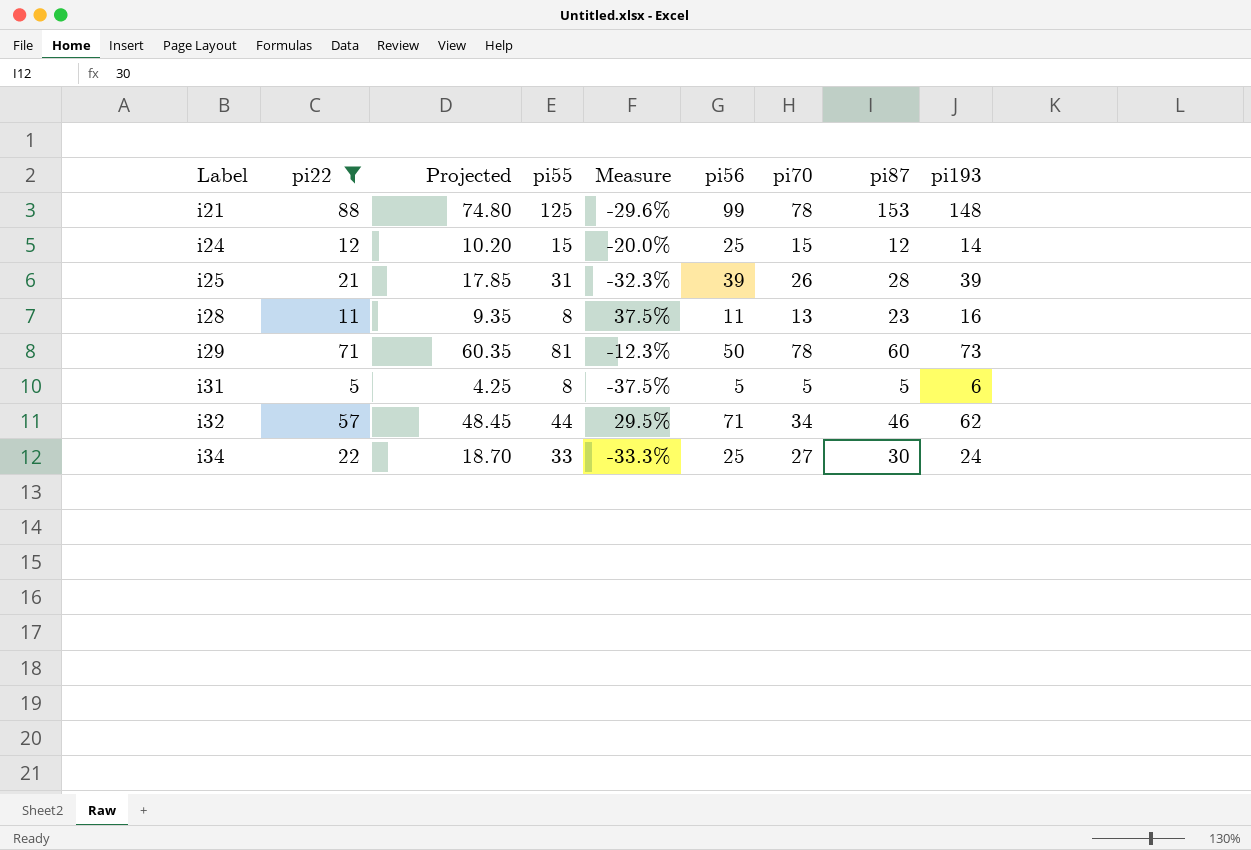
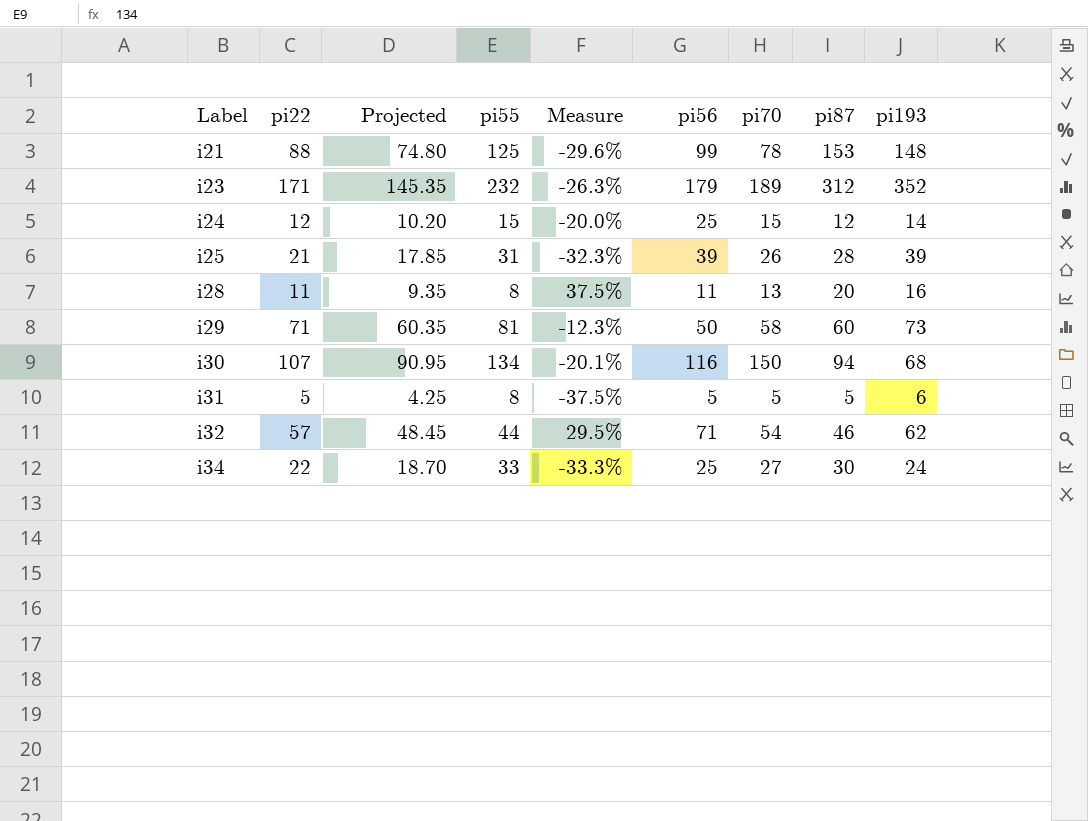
filter: pi22 <= 88 -> none
i28 | pi87: 23 -> 20
i29 | pi70: 78 -> 58
i32 | pi70: 34 -> 54

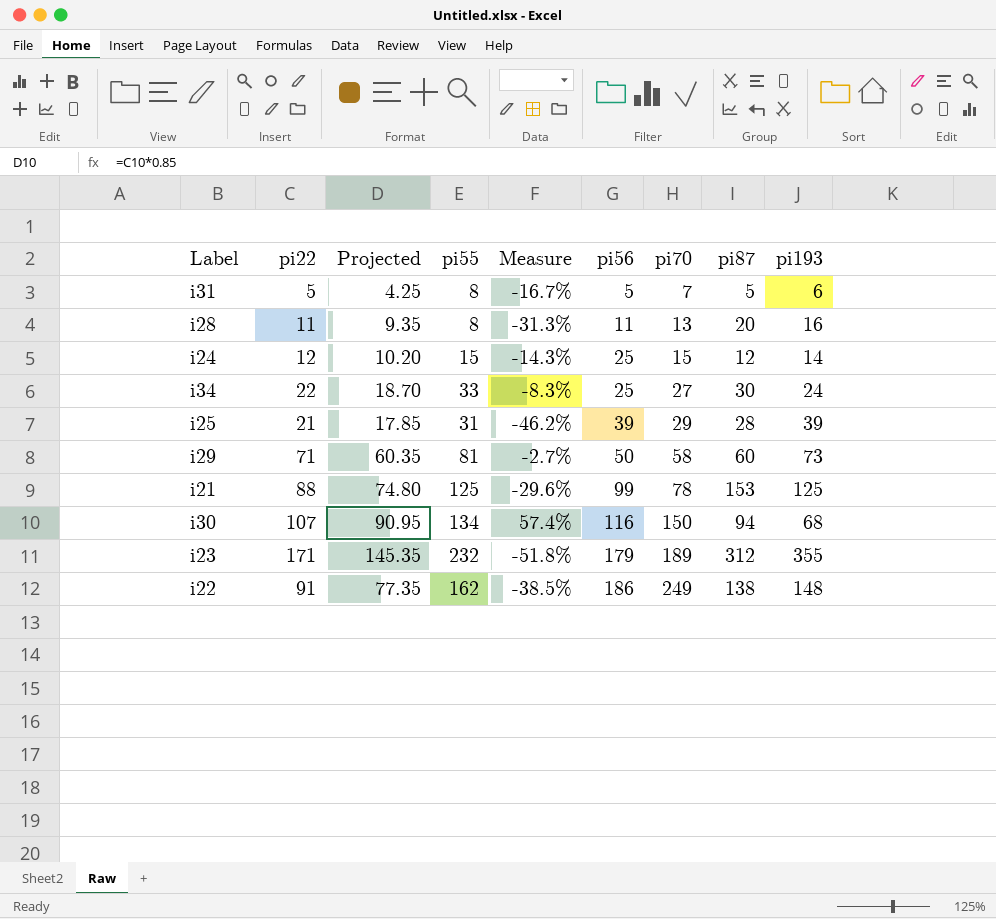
row order: Label ascending -> pi56 ascending
column Measure | formula: ([pi22] - [pi55]) / [pi55] -> ([pi22] - [pi193]) / [pi193]
row i32: 57 | 48.45 | 44 | 29.5% | 71 | 54 | 46 | 62 -> none
i31 | pi70: 5 -> 7
i25 | pi70: 26 -> 29
i21 | pi193: 148 -> 125
i23 | pi193: 352 -> 355
row i22: none -> 91 | 77.35 | 162 | -38.5% | 186 | 249 | 138 | 148

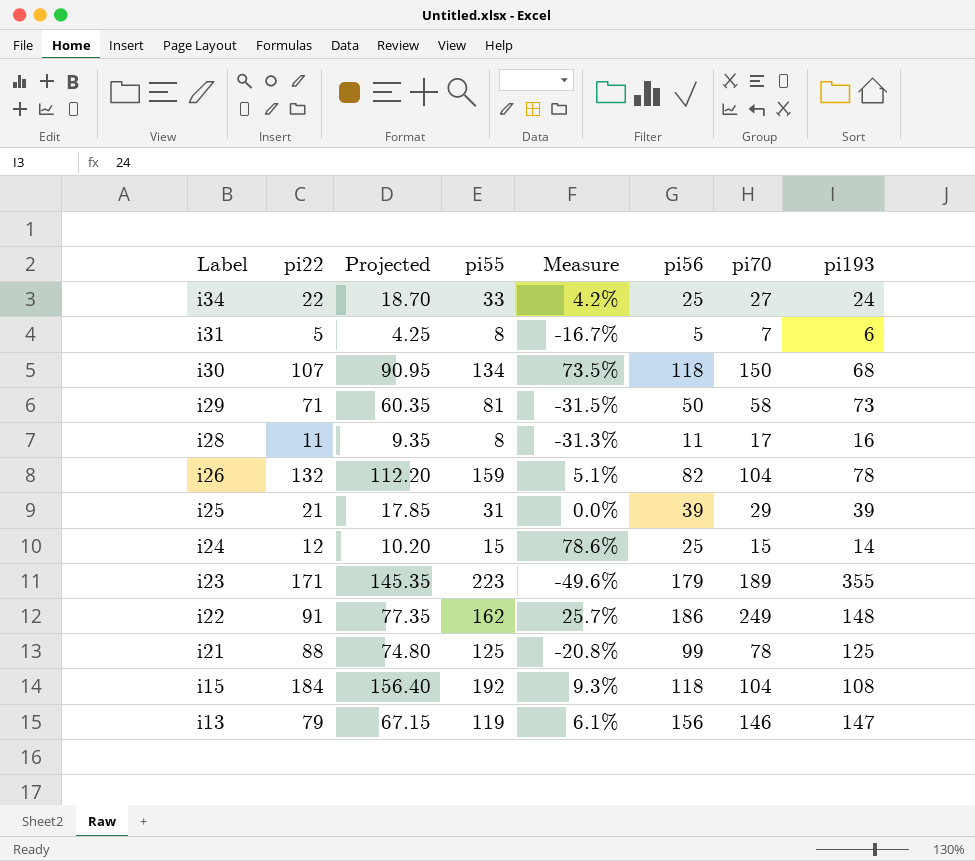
row order: pi56 ascending -> Label descending
column pi87 | position: 8 -> none
column Measure | formula: ([pi22] - [pi193]) / [pi193] -> ([pi56] - [pi193]) / [pi193]
i30 | pi56: 116 -> 118
i28 | pi70: 13 -> 17
row i26: none -> 132 | 112.20 | 159 | 5.1% | 82 | 104 | 78
i23 | pi55: 232 -> 223
row i15: none -> 184 | 156.40 | 192 | 9.3% | 118 | 104 | 108
row i13: none -> 79 | 67.15 | 119 | 6.1% | 156 | 146 | 147

